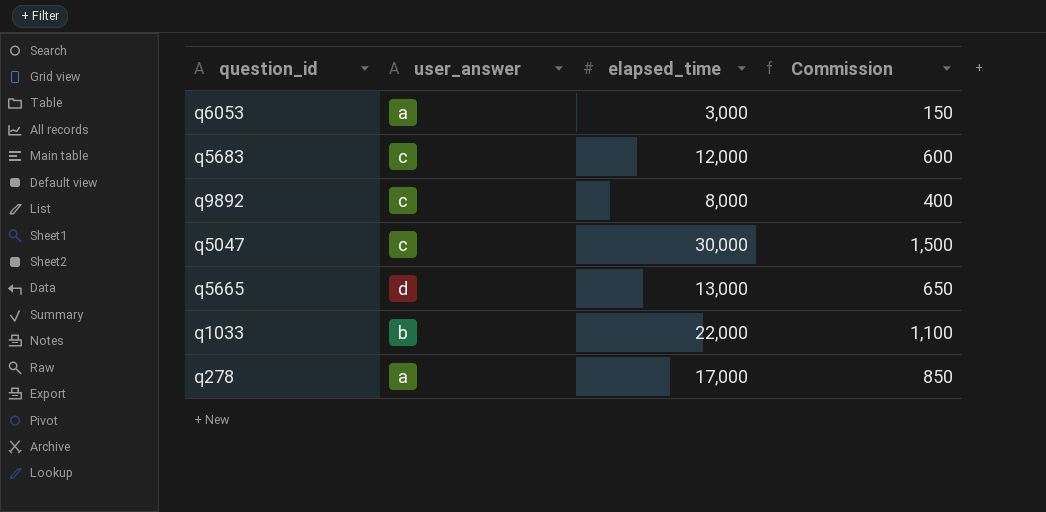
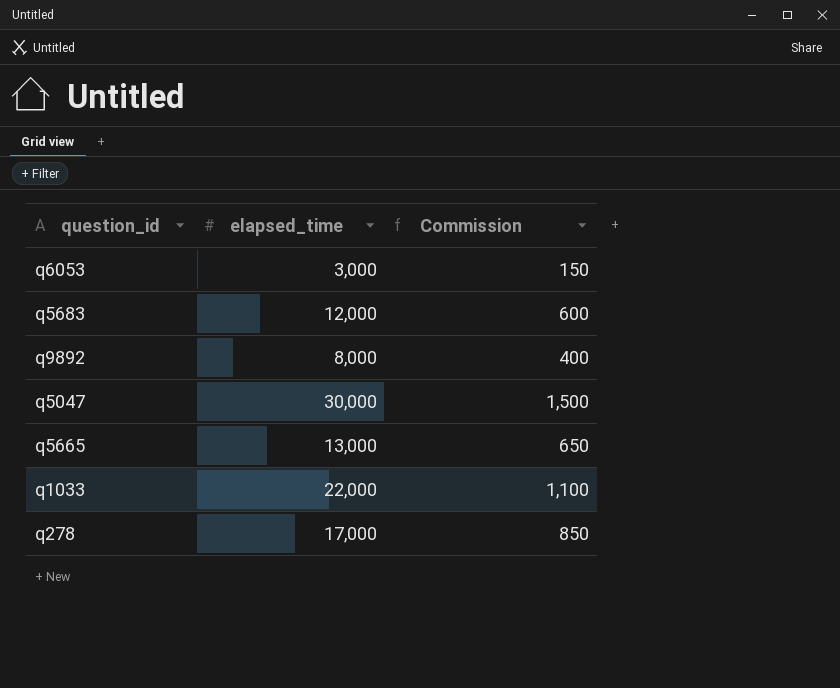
column user_answer | position: 2 -> none

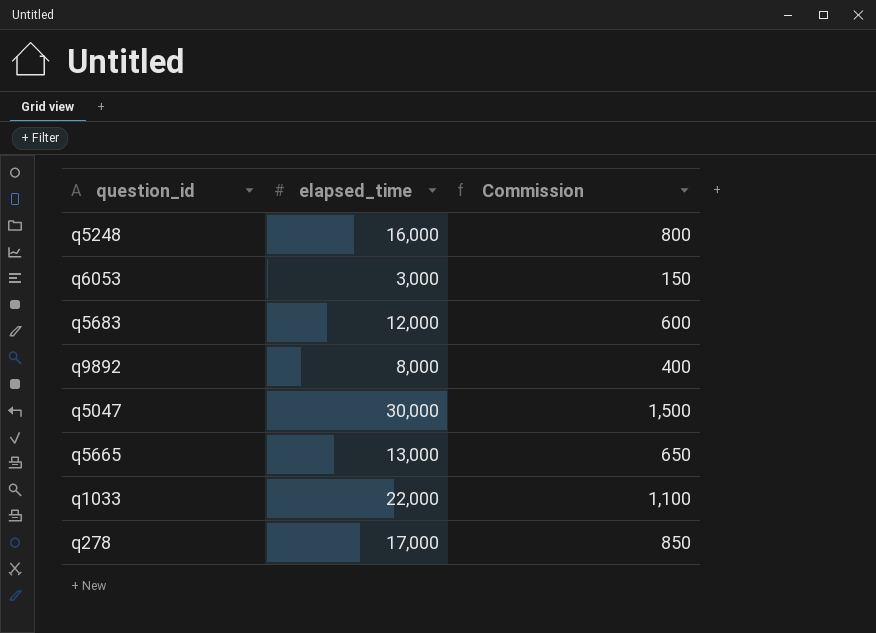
row q5248: none -> 16,000 | 800

